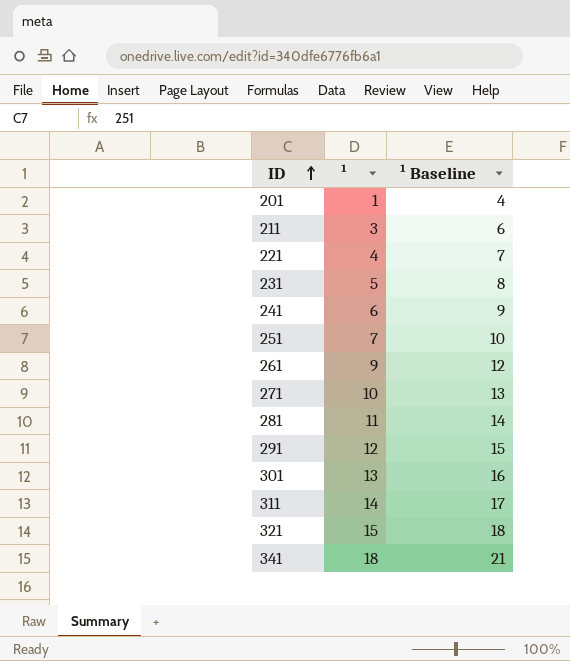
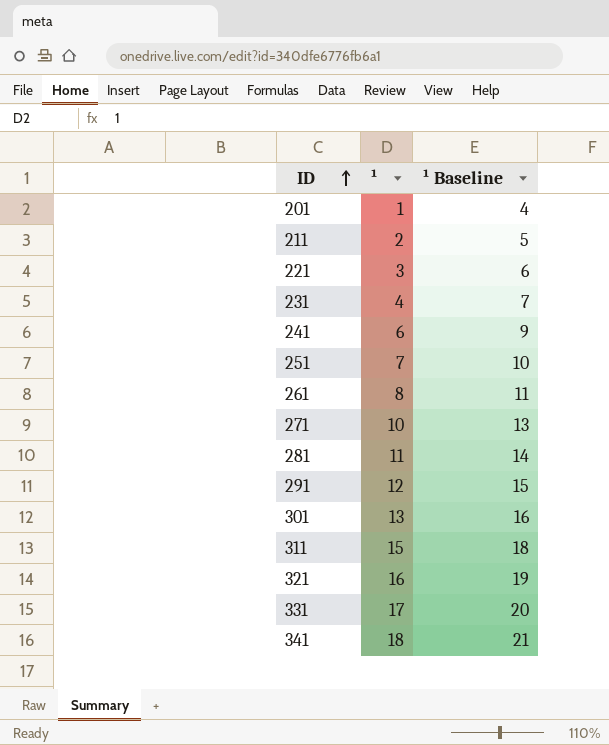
211 | ¹: 3 -> 2
211 | ¹ Baseline: 6 -> 5
221 | ¹: 4 -> 3
221 | ¹ Baseline: 7 -> 6
231 | ¹: 5 -> 4
231 | ¹ Baseline: 8 -> 7
261 | ¹: 9 -> 8
261 | ¹ Baseline: 12 -> 11
311 | ¹: 14 -> 15
311 | ¹ Baseline: 17 -> 18
321 | ¹: 15 -> 16
321 | ¹ Baseline: 18 -> 19
row 331: none -> 17 | 20

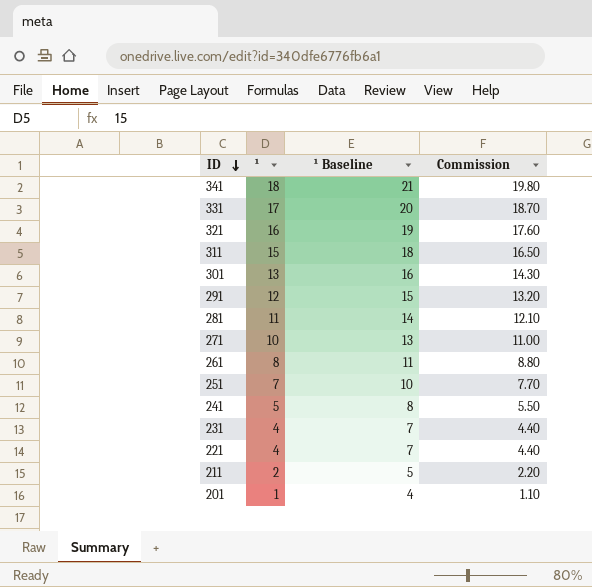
row order: ID ascending -> ID descending
column Commission | formula: none -> [¹] * 1.1
241 | ¹: 6 -> 5
241 | ¹ Baseline: 9 -> 8
221 | ¹: 3 -> 4
221 | ¹ Baseline: 6 -> 7

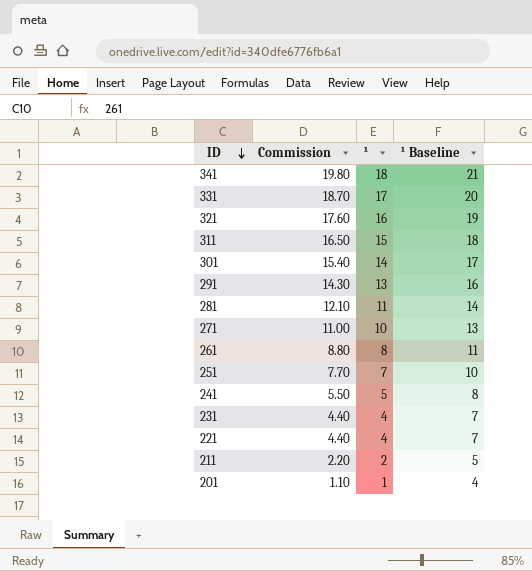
column Commission | position: 4 -> 2
301 | Commission: 14.30 -> 15.40
301 | ¹: 13 -> 14
301 | ¹ Baseline: 16 -> 17
291 | Commission: 13.20 -> 14.30
291 | ¹: 12 -> 13
291 | ¹ Baseline: 15 -> 16

